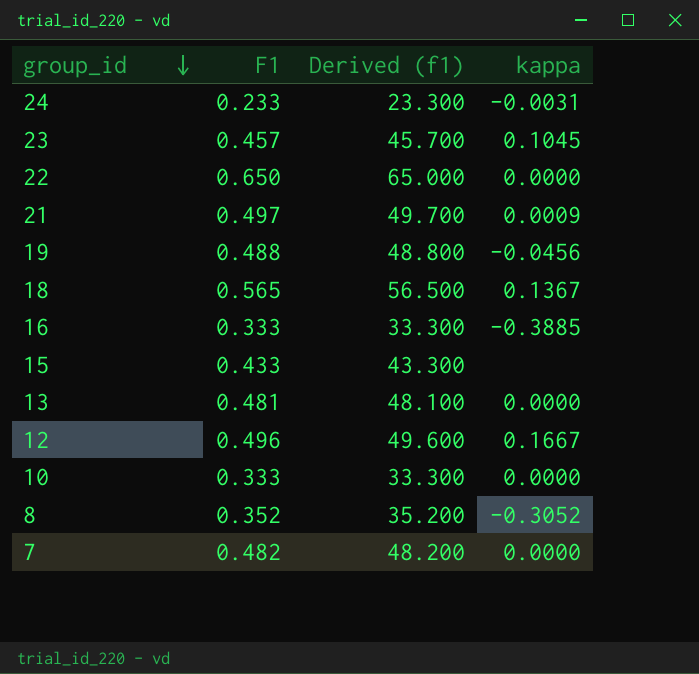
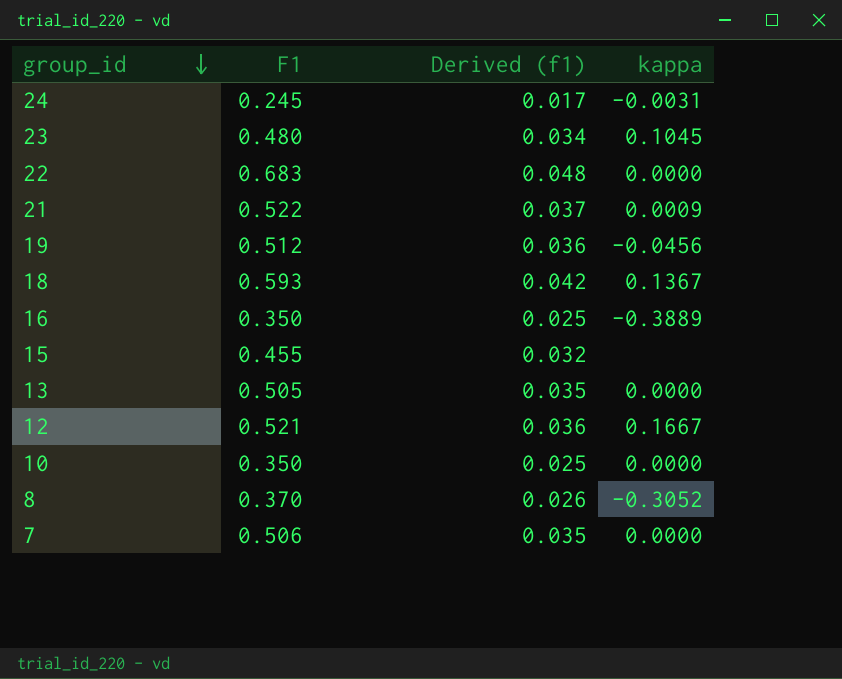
column Derived (f1) | formula: [F1] * 100 -> [F1] * 0.07
24 | F1: 0.233 -> 0.245
23 | F1: 0.457 -> 0.480
22 | F1: 0.650 -> 0.683
21 | F1: 0.497 -> 0.522
19 | F1: 0.488 -> 0.512
18 | F1: 0.565 -> 0.593
16 | F1: 0.333 -> 0.350
16 | kappa: -0.3885 -> -0.3889
15 | F1: 0.433 -> 0.455
13 | F1: 0.481 -> 0.505
12 | F1: 0.496 -> 0.521
10 | F1: 0.333 -> 0.350
8 | F1: 0.352 -> 0.370
7 | F1: 0.482 -> 0.506

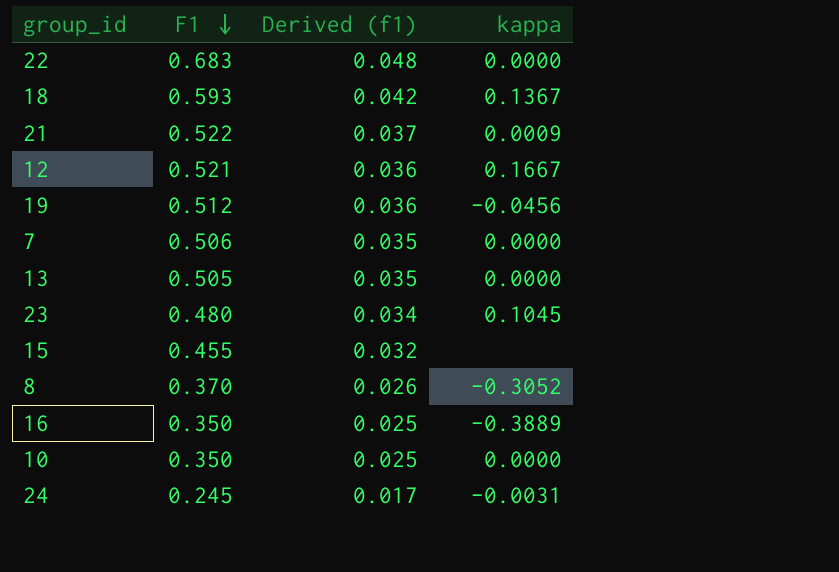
row order: group_id descending -> F1 descending

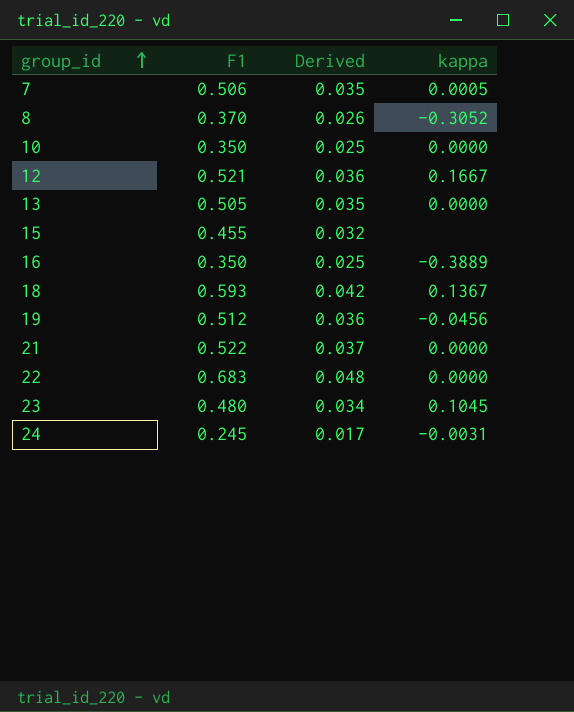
row order: F1 descending -> group_id ascending
column name: Derived (f1) -> Derived
7 | kappa: 0.0000 -> 0.0005
21 | kappa: 0.0009 -> 0.0000

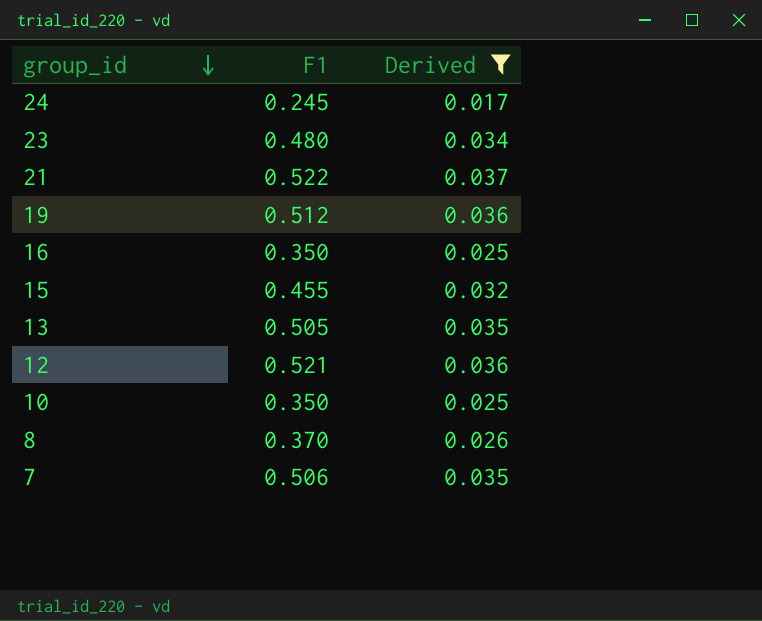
filter: none -> Derived <= 0.037
row order: group_id ascending -> group_id descending
column kappa | position: 4 -> none

